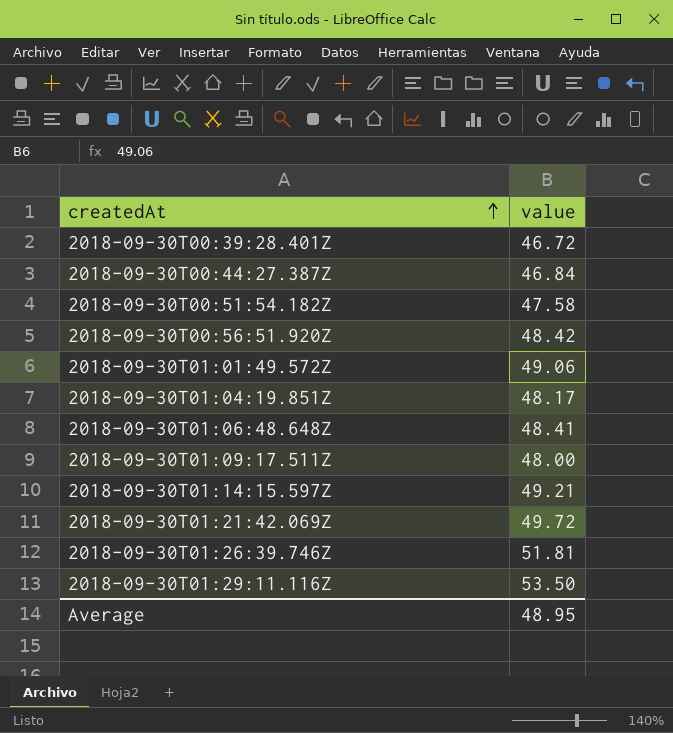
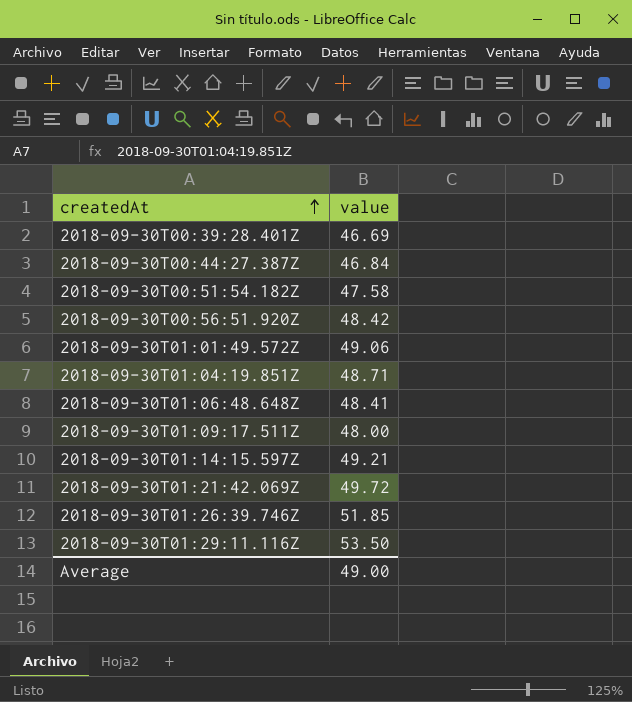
2018-09-30T00:39:28.401Z | value: 46.72 -> 46.69
2018-09-30T01:04:19.851Z | value: 48.17 -> 48.71
2018-09-30T01:26:39.746Z | value: 51.81 -> 51.85
Average | value: 48.95 -> 49.00

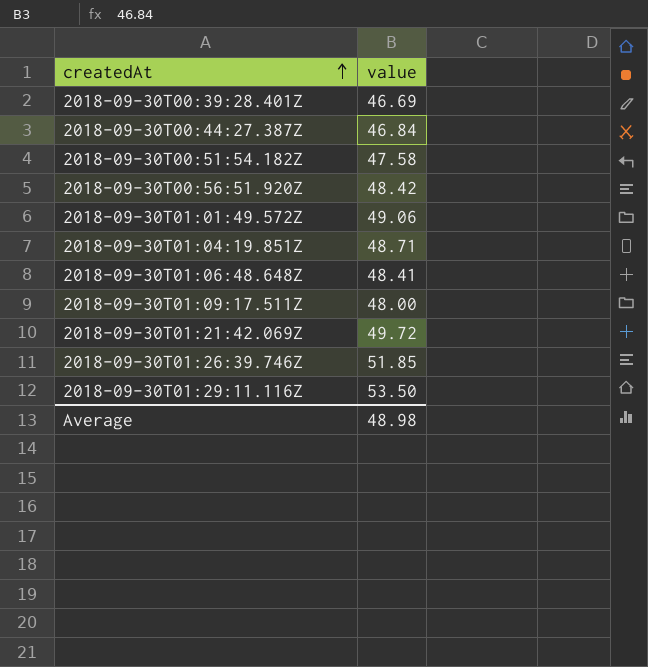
row 2018-09-30T01:14:15.597Z: 49.21 -> none
Average | value: 49.00 -> 48.98

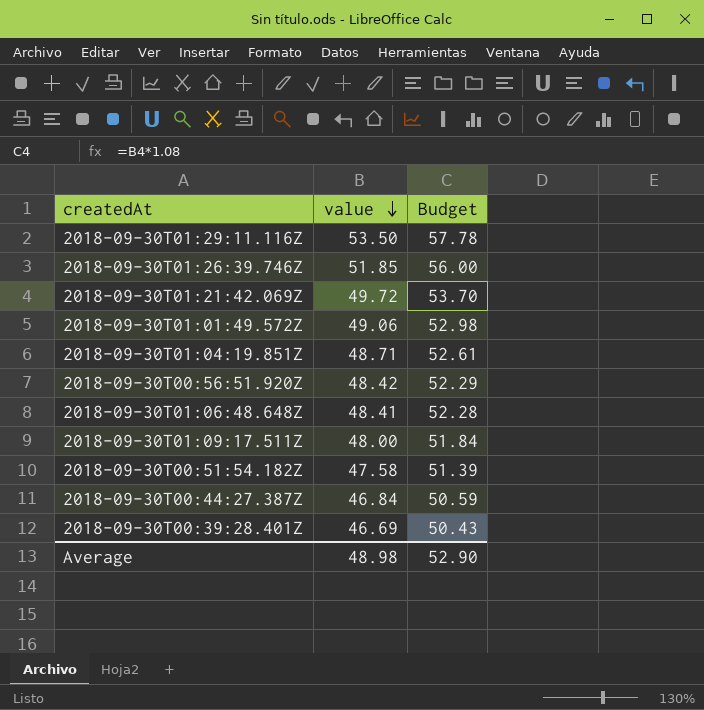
row order: createdAt ascending -> value descending
column Budget | formula: none -> [value] * 1.08

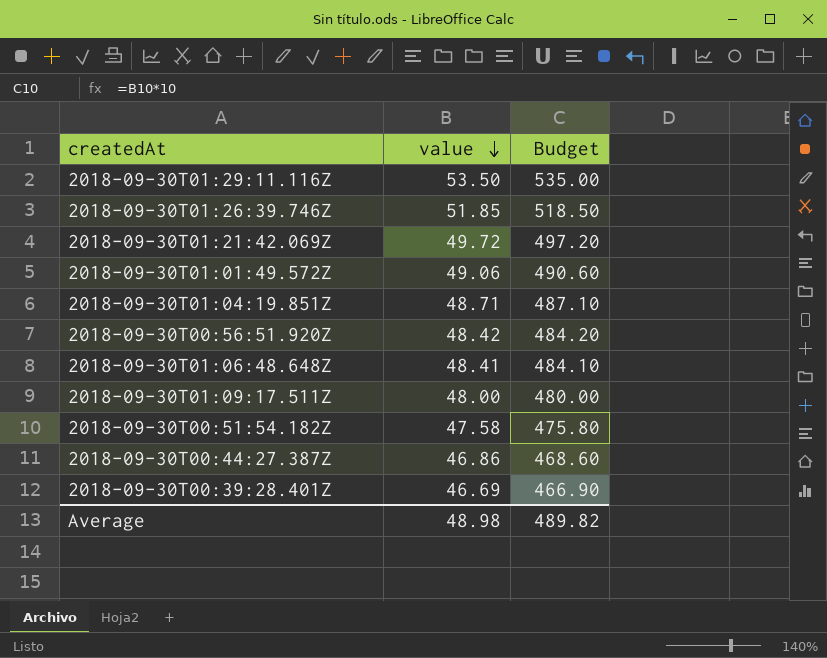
column Budget | formula: [value] * 1.08 -> [value] * 10
2018-09-30T00:44:27.387Z | value: 46.84 -> 46.86
Average | Budget: 52.90 -> 489.82

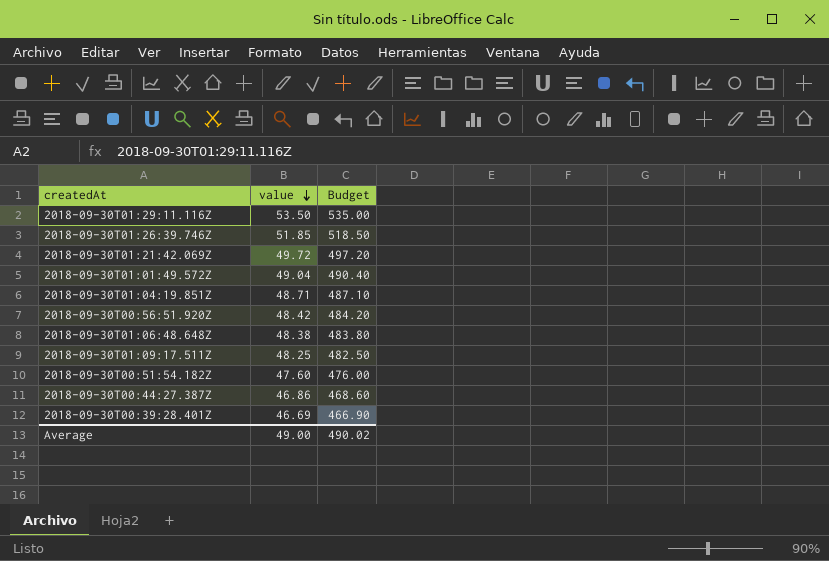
2018-09-30T01:01:49.572Z | value: 49.06 -> 49.04
2018-09-30T01:01:49.572Z | Budget: 490.60 -> 490.40
2018-09-30T01:06:48.648Z | value: 48.41 -> 48.38
2018-09-30T01:06:48.648Z | Budget: 484.10 -> 483.80
2018-09-30T01:09:17.511Z | value: 48.00 -> 48.25
2018-09-30T01:09:17.511Z | Budget: 480.00 -> 482.50
2018-09-30T00:51:54.182Z | value: 47.58 -> 47.60
2018-09-30T00:51:54.182Z | Budget: 475.80 -> 476.00
Average | value: 48.98 -> 49.00
Average | Budget: 489.82 -> 490.02

